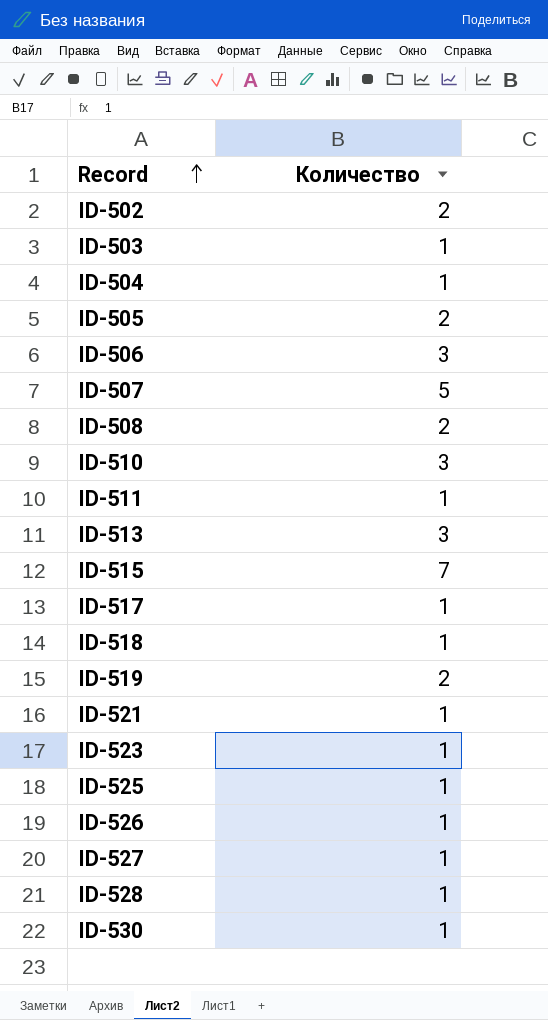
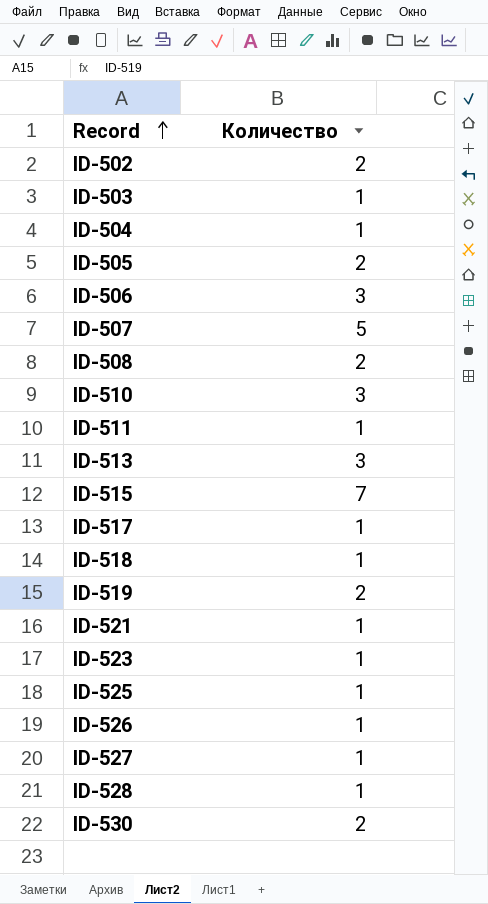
ID-530 | Количество: 1 -> 2

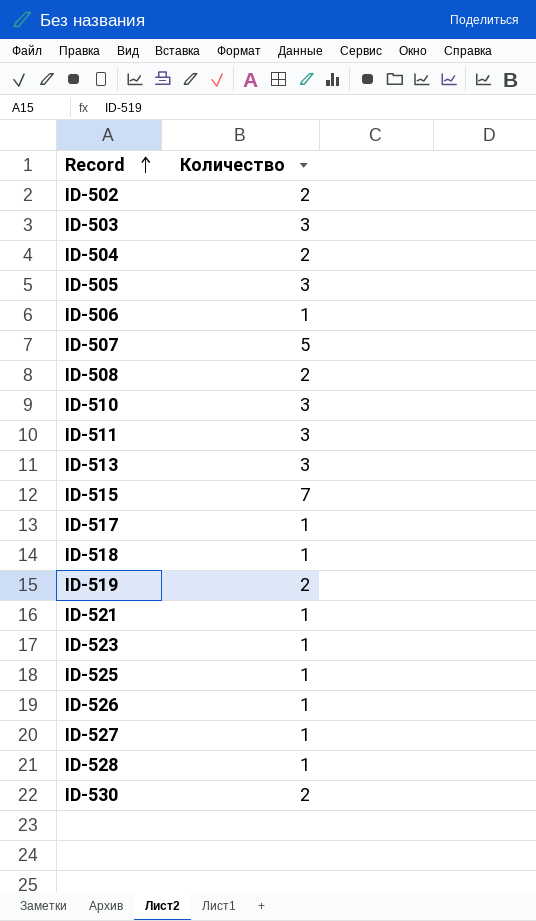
ID-503 | Количество: 1 -> 3
ID-504 | Количество: 1 -> 2
ID-505 | Количество: 2 -> 3
ID-506 | Количество: 3 -> 1
ID-511 | Количество: 1 -> 3

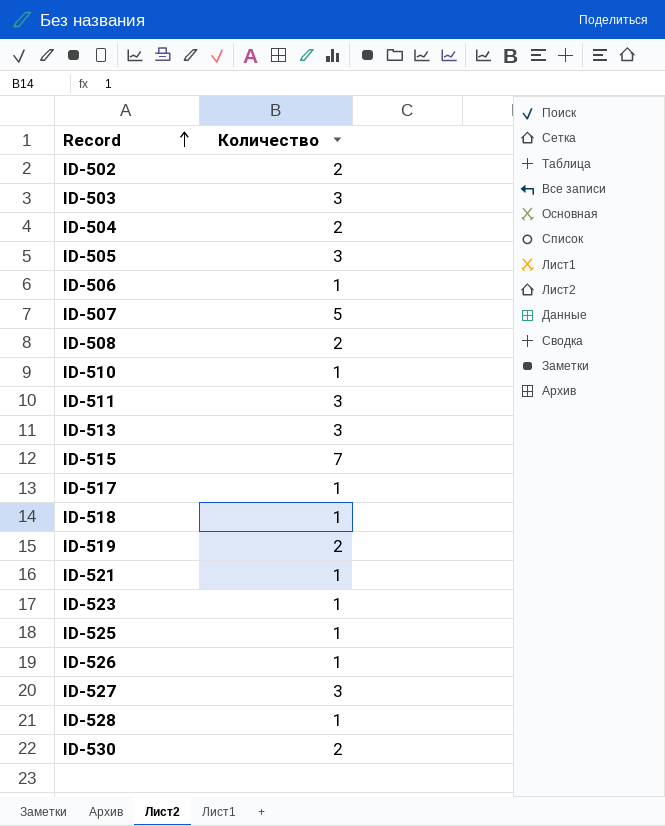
ID-510 | Количество: 3 -> 1
ID-527 | Количество: 1 -> 3

